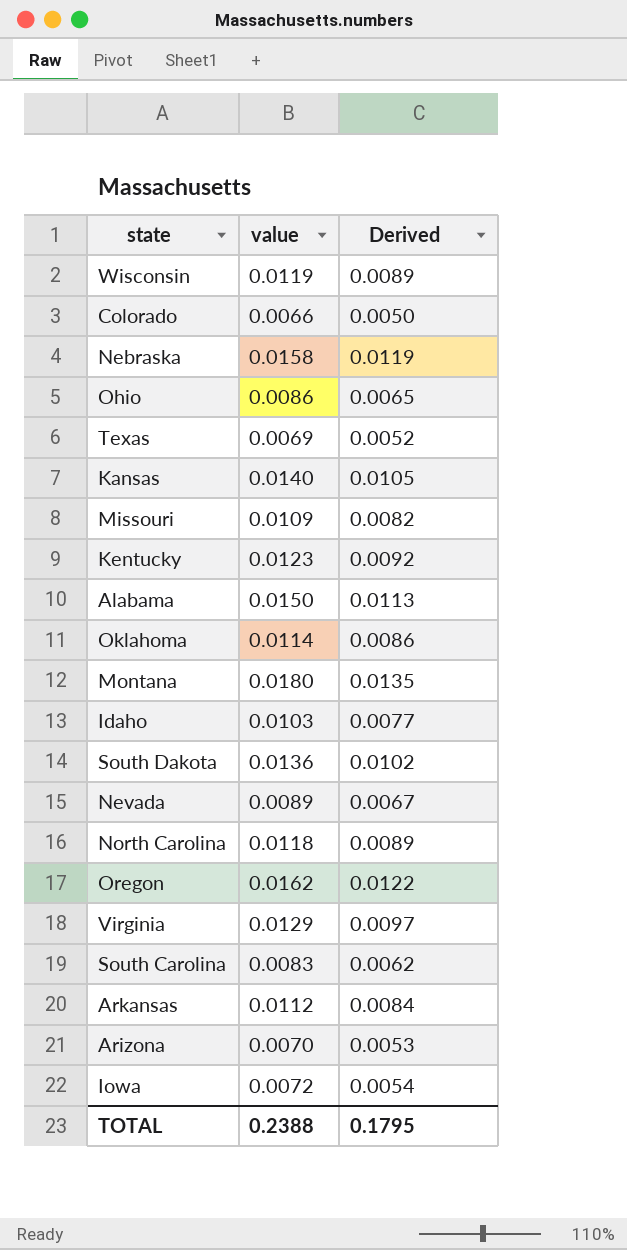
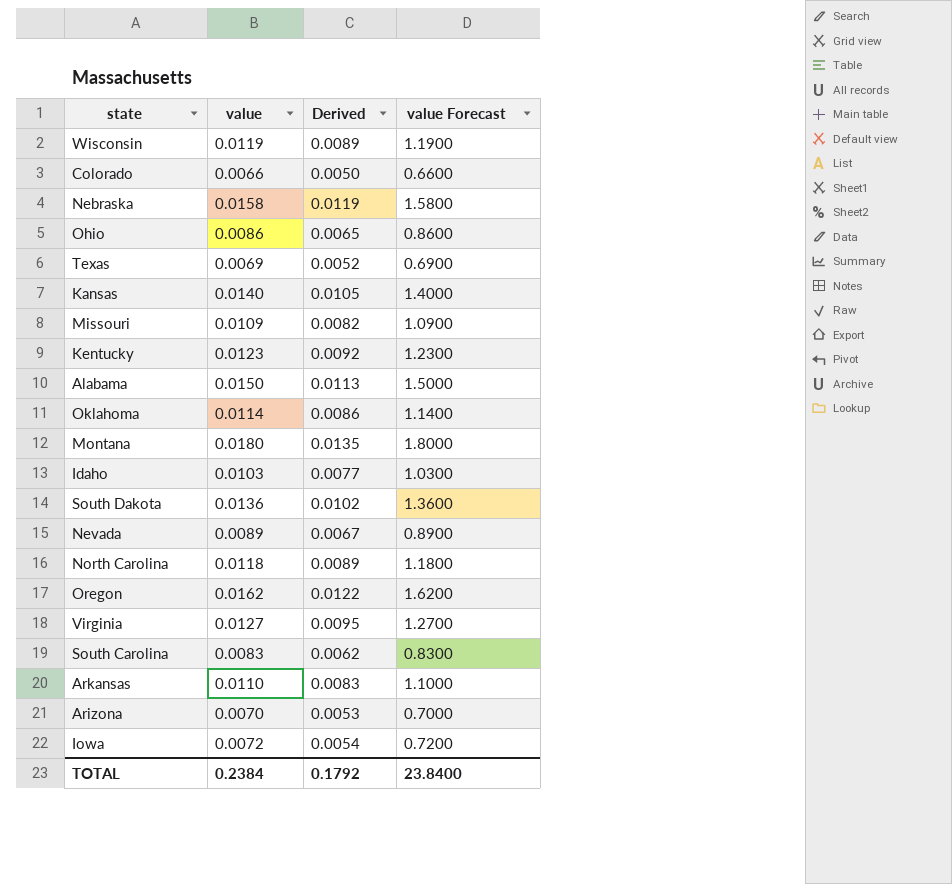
column value Forecast | formula: none -> [value] * 100
Virginia | value: 0.0129 -> 0.0127
Virginia | Derived: 0.0097 -> 0.0095
Arkansas | value: 0.0112 -> 0.0110
Arkansas | Derived: 0.0084 -> 0.0083
TOTAL | value: 0.2388 -> 0.2384
TOTAL | Derived: 0.1795 -> 0.1792

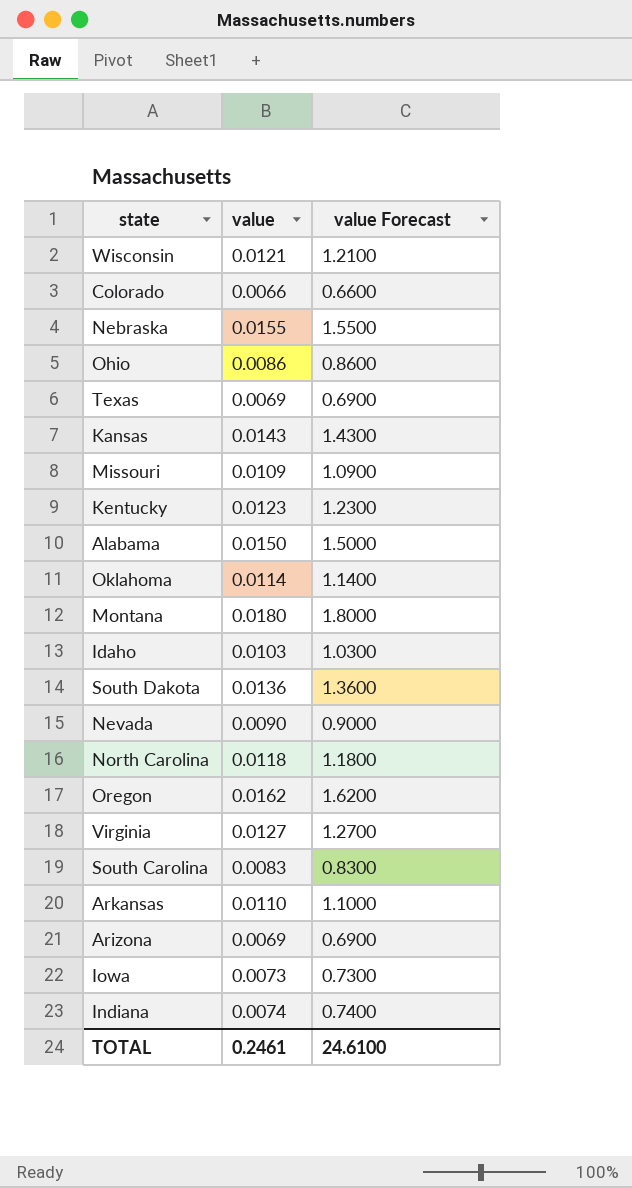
column Derived | formula: [value] * 0.75 -> none
Wisconsin | value: 0.0119 -> 0.0121
Wisconsin | value Forecast: 1.1900 -> 1.2100
Nebraska | value: 0.0158 -> 0.0155
Nebraska | value Forecast: 1.5800 -> 1.5500
Kansas | value: 0.0140 -> 0.0143
Kansas | value Forecast: 1.4000 -> 1.4300
Nevada | value: 0.0089 -> 0.0090
Nevada | value Forecast: 0.8900 -> 0.9000
Arizona | value: 0.0070 -> 0.0069
Arizona | value Forecast: 0.7000 -> 0.6900
Iowa | value: 0.0072 -> 0.0073
Iowa | value Forecast: 0.7200 -> 0.7300
row Indiana: none -> 0.0074 | 0.7400
TOTAL | value: 0.2384 -> 0.2461
TOTAL | value Forecast: 23.8400 -> 24.6100

